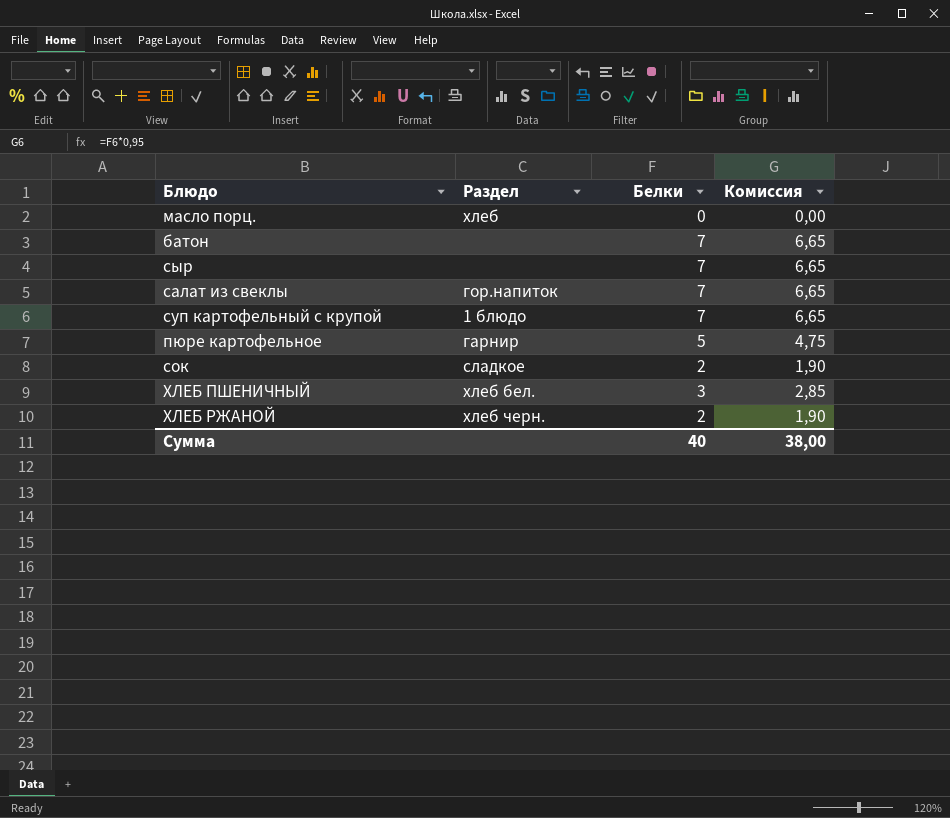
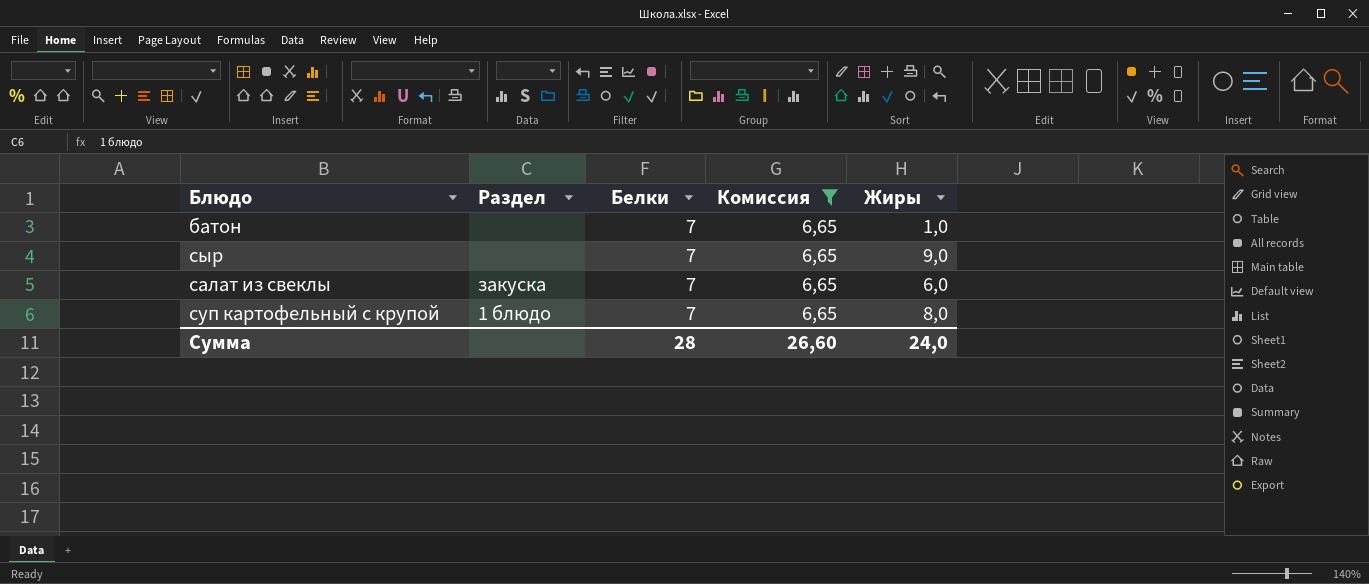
filter: none -> Комиссия = 6,65
column Жиры | position: none -> 5
салат из свеклы | Раздел: гор.напиток -> закуска
Сумма | Белки: 40 -> 28
Сумма | Комиссия: 38,00 -> 26,60

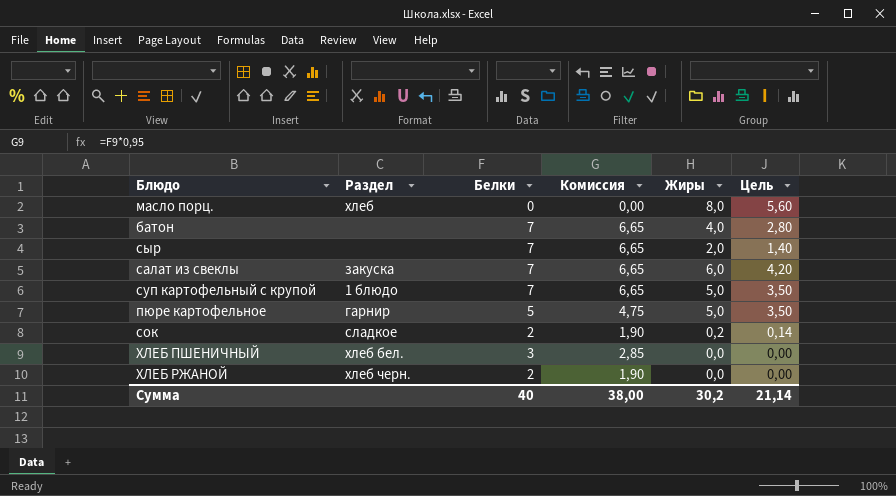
filter: Комиссия = 6,65 -> none
column Цель | formula: none -> [Жиры] * 0,7
батон | Жиры: 1,0 -> 4,0
сыр | Жиры: 9,0 -> 2,0
суп картофельный с крупой | Жиры: 8,0 -> 5,0
Сумма | Белки: 28 -> 40
Сумма | Комиссия: 26,60 -> 38,00
Сумма | Жиры: 24,0 -> 30,2

